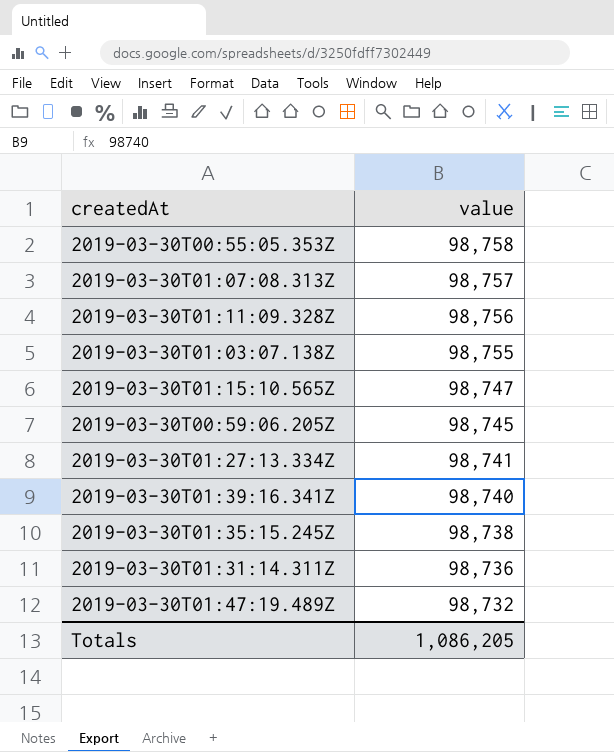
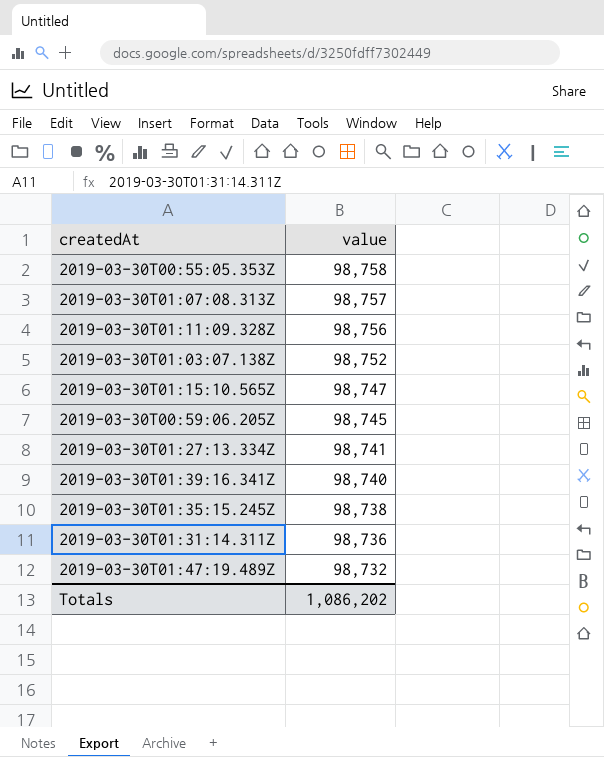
2019-03-30T01:03:07.138Z | value: 98,755 -> 98,752
Totals | value: 1,086,205 -> 1,086,202

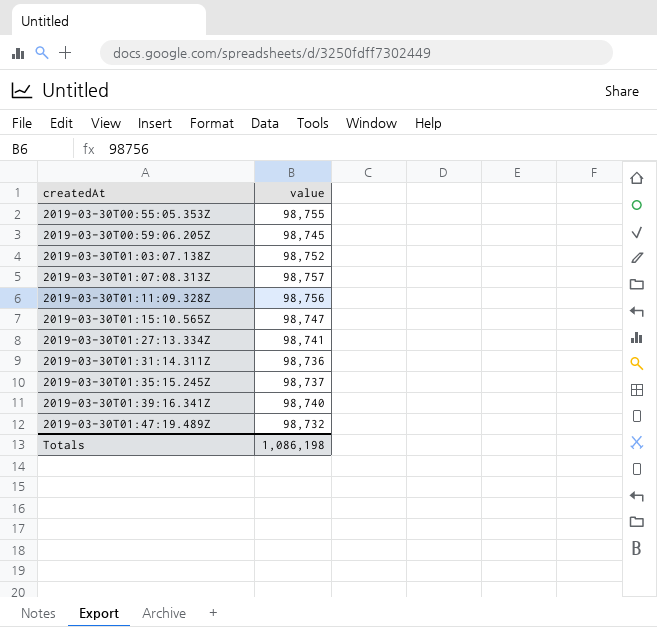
row order: value descending -> createdAt ascending
2019-03-30T00:55:05.353Z | value: 98,758 -> 98,755
2019-03-30T01:35:15.245Z | value: 98,738 -> 98,737
Totals | value: 1,086,202 -> 1,086,198

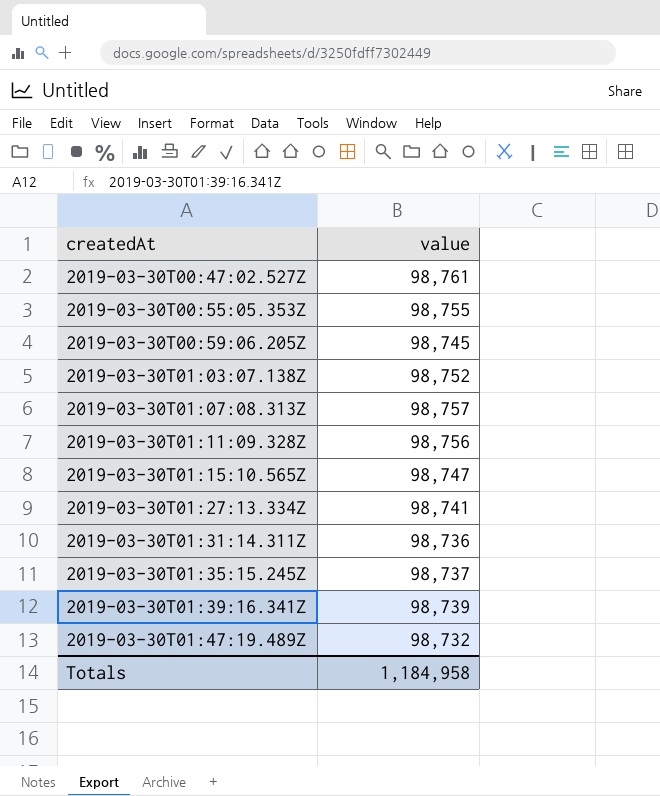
row 2019-03-30T00:47:02.527Z: none -> 98,761
2019-03-30T01:39:16.341Z | value: 98,740 -> 98,739
Totals | value: 1,086,198 -> 1,184,958

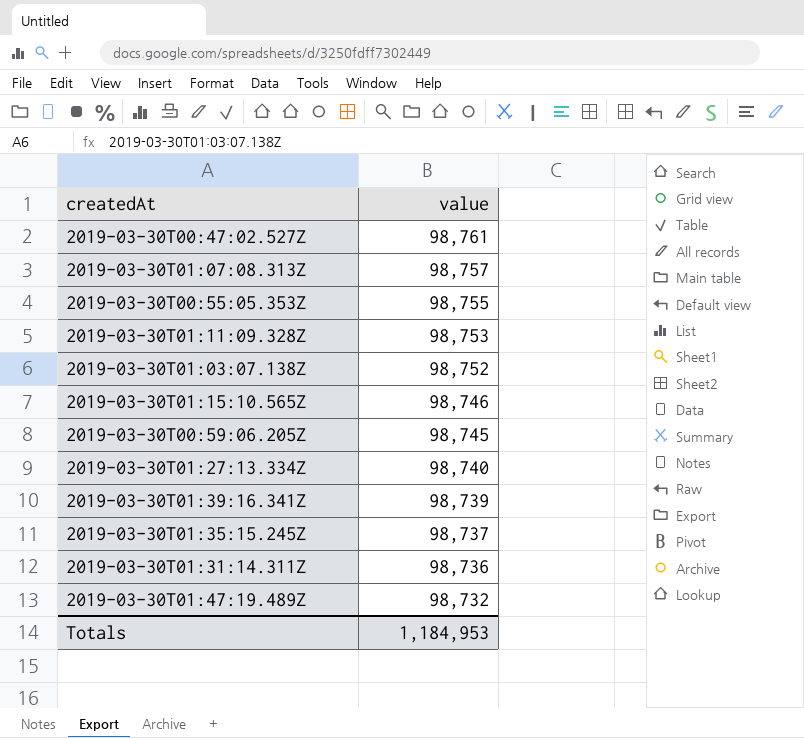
row order: createdAt ascending -> value descending
2019-03-30T01:11:09.328Z | value: 98,756 -> 98,753
2019-03-30T01:15:10.565Z | value: 98,747 -> 98,746
2019-03-30T01:27:13.334Z | value: 98,741 -> 98,740
Totals | value: 1,184,958 -> 1,184,953

